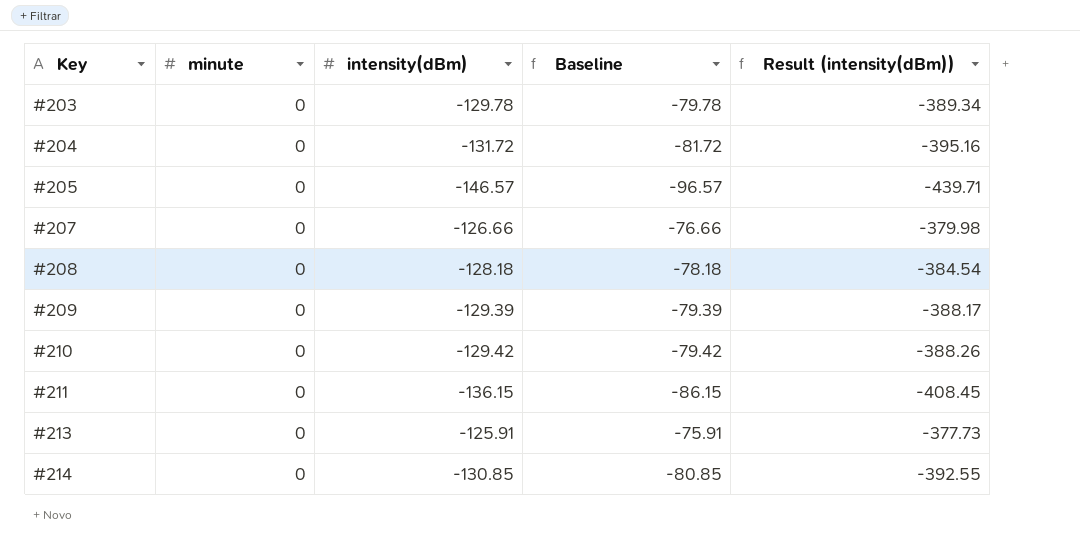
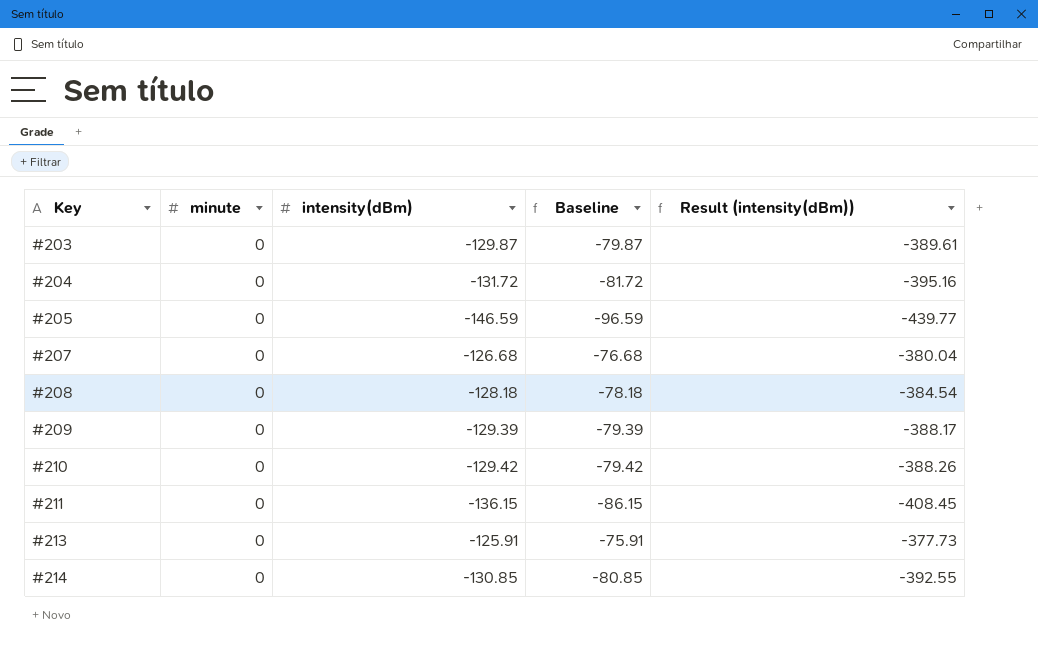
#203 | intensity(dBm): -129.78 -> -129.87
#203 | Baseline: -79.78 -> -79.87
#203 | Result (intensity(dBm)): -389.34 -> -389.61
#205 | intensity(dBm): -146.57 -> -146.59
#205 | Baseline: -96.57 -> -96.59
#205 | Result (intensity(dBm)): -439.71 -> -439.77
#207 | intensity(dBm): -126.66 -> -126.68
#207 | Baseline: -76.66 -> -76.68
#207 | Result (intensity(dBm)): -379.98 -> -380.04

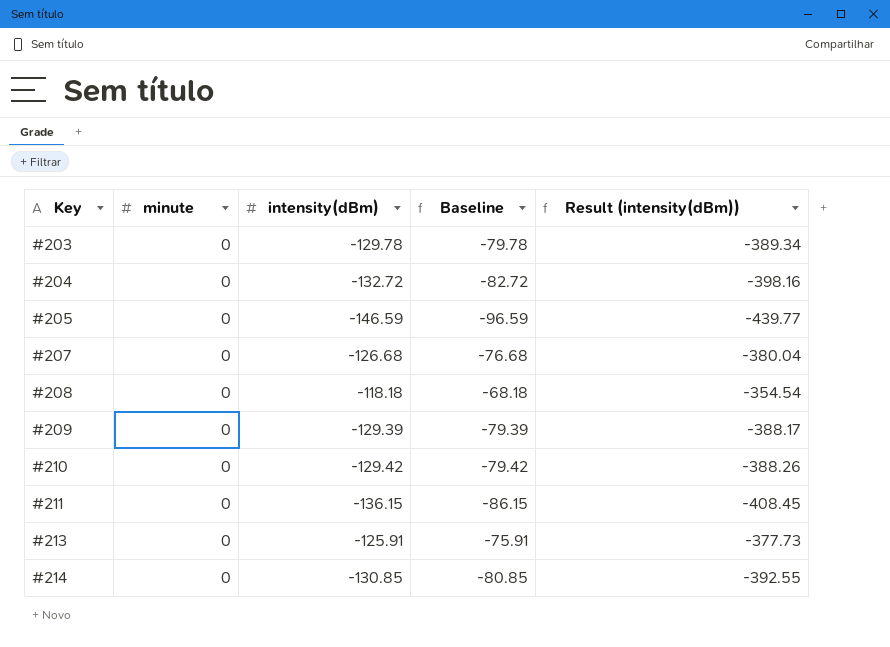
#203 | intensity(dBm): -129.87 -> -129.78
#203 | Baseline: -79.87 -> -79.78
#203 | Result (intensity(dBm)): -389.61 -> -389.34
#204 | intensity(dBm): -131.72 -> -132.72
#204 | Baseline: -81.72 -> -82.72
#204 | Result (intensity(dBm)): -395.16 -> -398.16
#208 | intensity(dBm): -128.18 -> -118.18
#208 | Baseline: -78.18 -> -68.18
#208 | Result (intensity(dBm)): -384.54 -> -354.54

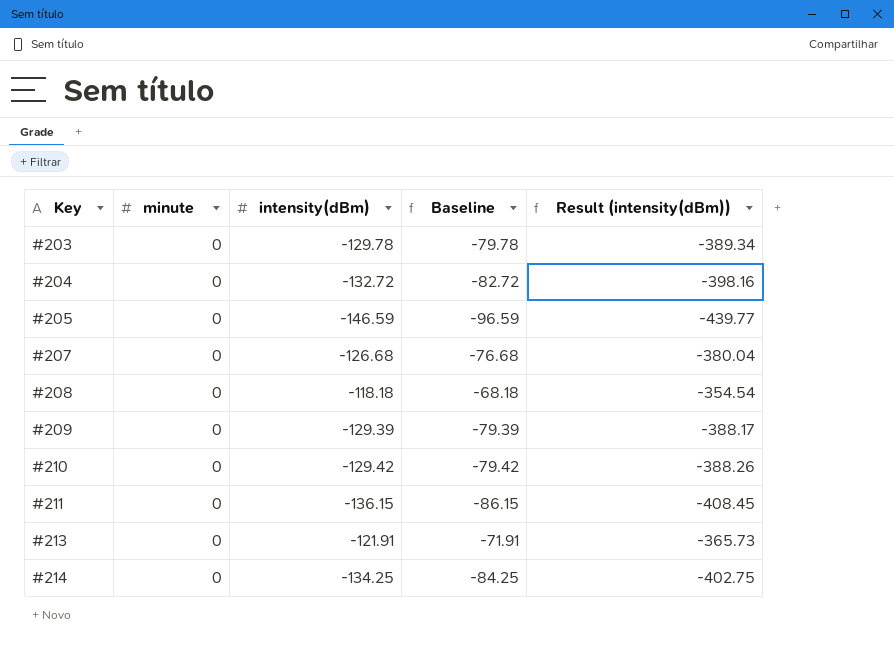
#213 | intensity(dBm): -125.91 -> -121.91
#213 | Baseline: -75.91 -> -71.91
#213 | Result (intensity(dBm)): -377.73 -> -365.73
#214 | intensity(dBm): -130.85 -> -134.25
#214 | Baseline: -80.85 -> -84.25
#214 | Result (intensity(dBm)): -392.55 -> -402.75

